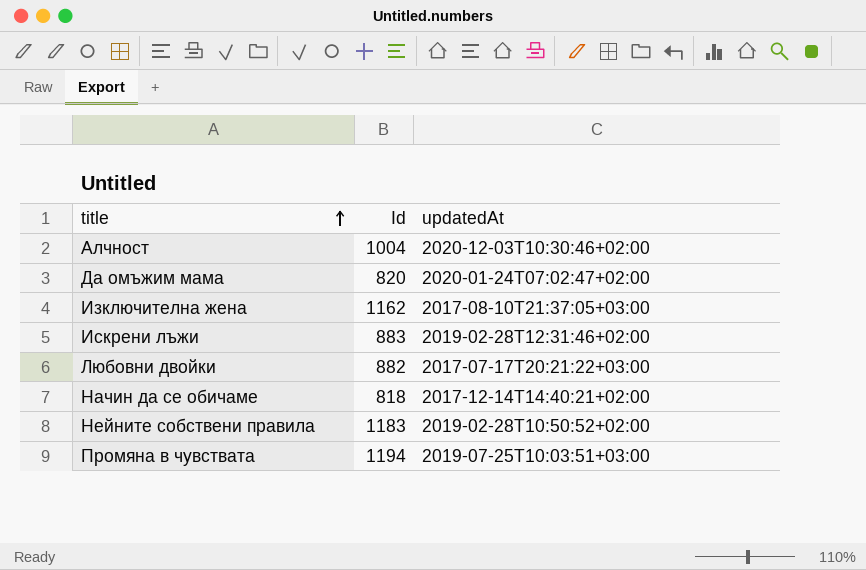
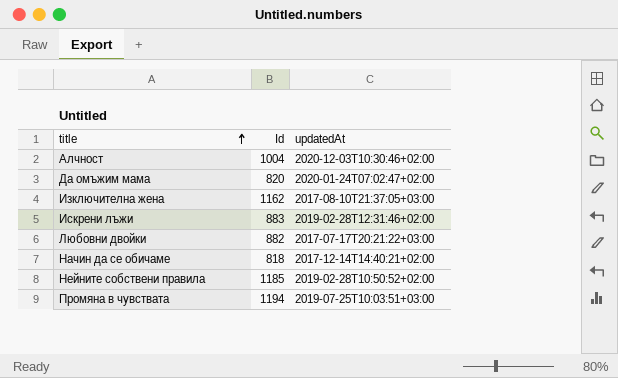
Нейните собствени правила | Id: 1183 -> 1185

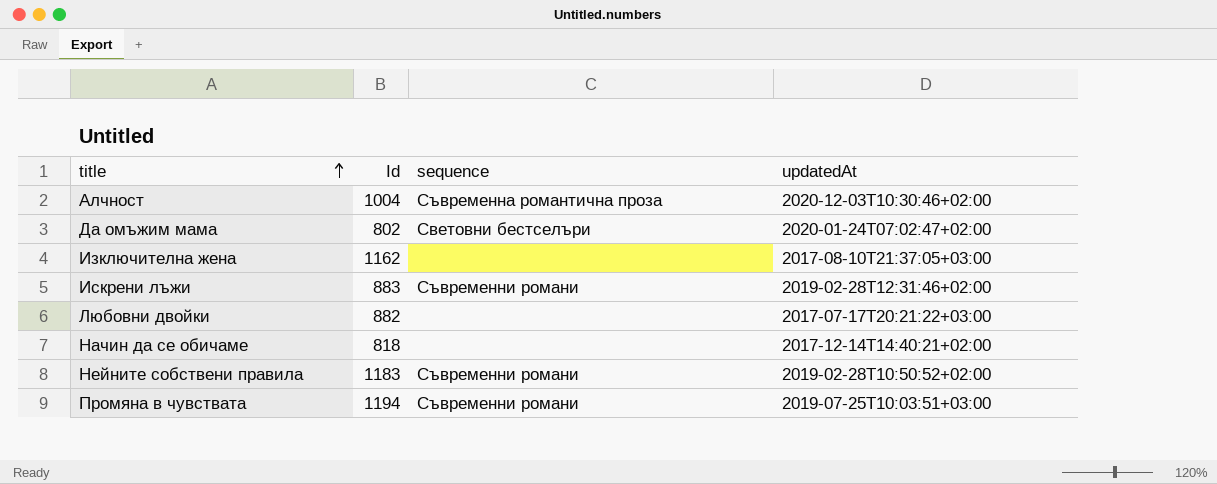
column sequence | position: none -> 3
Да омъжим мама | Id: 820 -> 802
Нейните собствени правила | Id: 1185 -> 1183

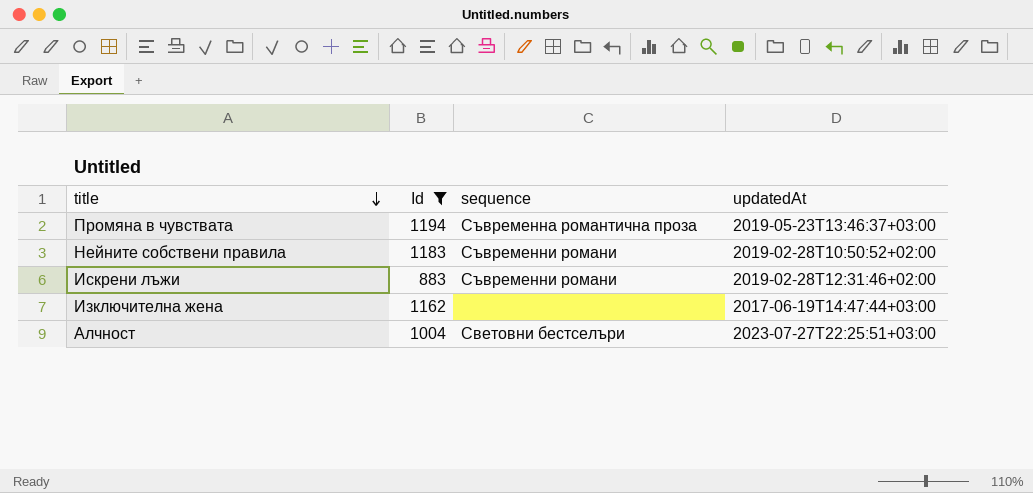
filter: none -> Id >= 883
row order: title ascending -> title descending
Промяна в чувствата | sequence: Съвременни романи -> Съвременна романтична проза
Промяна в чувствата | updatedAt: 2019-07-25T10:03:51+03:00 -> 2019-05-23T13:46:37+03:00
Изключителна жена | updatedAt: 2017-08-10T21:37:05+03:00 -> 2017-06-19T14:47:44+03:00
Алчност | sequence: Съвременна романтична проза -> Световни бестселъри
Алчност | updatedAt: 2020-12-03T10:30:46+02:00 -> 2023-07-27T22:25:51+03:00

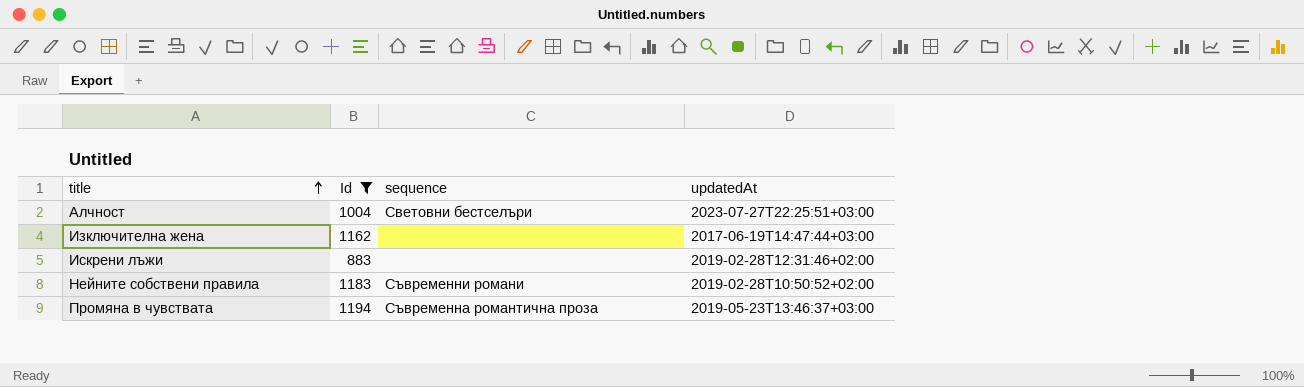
row order: title descending -> title ascending
Искрени лъжи | sequence: Съвременни романи -> none

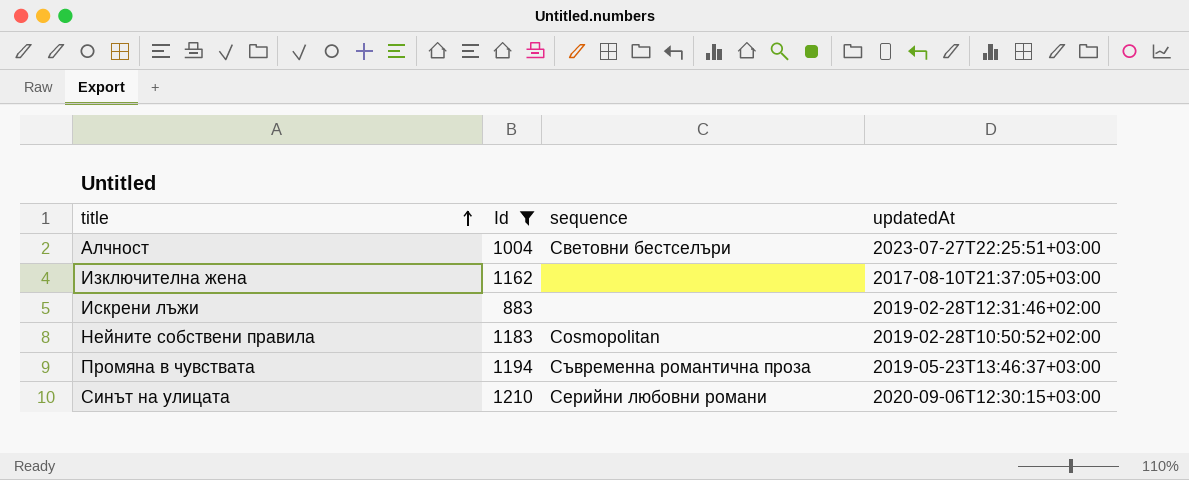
Изключителна жена | updatedAt: 2017-06-19T14:47:44+03:00 -> 2017-08-10T21:37:05+03:00
Нейните собствени правила | sequence: Съвременни романи -> Cosmopolitan
row Синът на улицата: none -> 1210 | Серийни любовни романи | 2020-09-06T12:30:15+03:00

